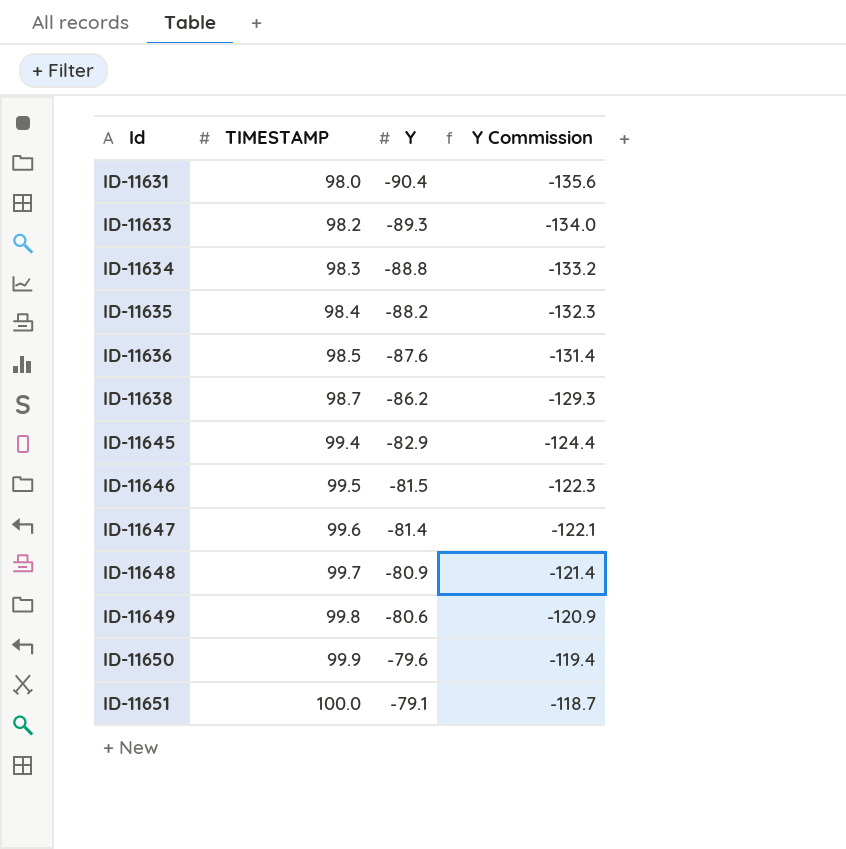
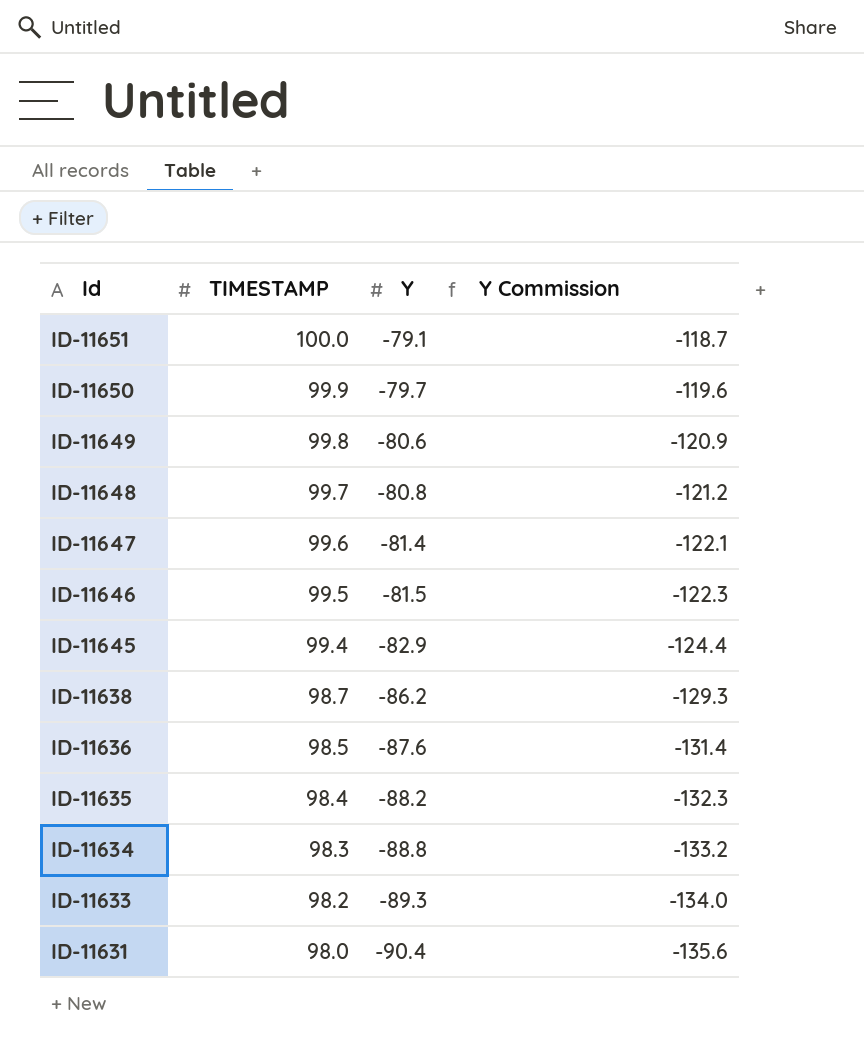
row order: Id ascending -> Id descending
ID-11650 | Y: -79.6 -> -79.7
ID-11650 | Y Commission: -119.4 -> -119.6
ID-11648 | Y: -80.9 -> -80.8
ID-11648 | Y Commission: -121.4 -> -121.2

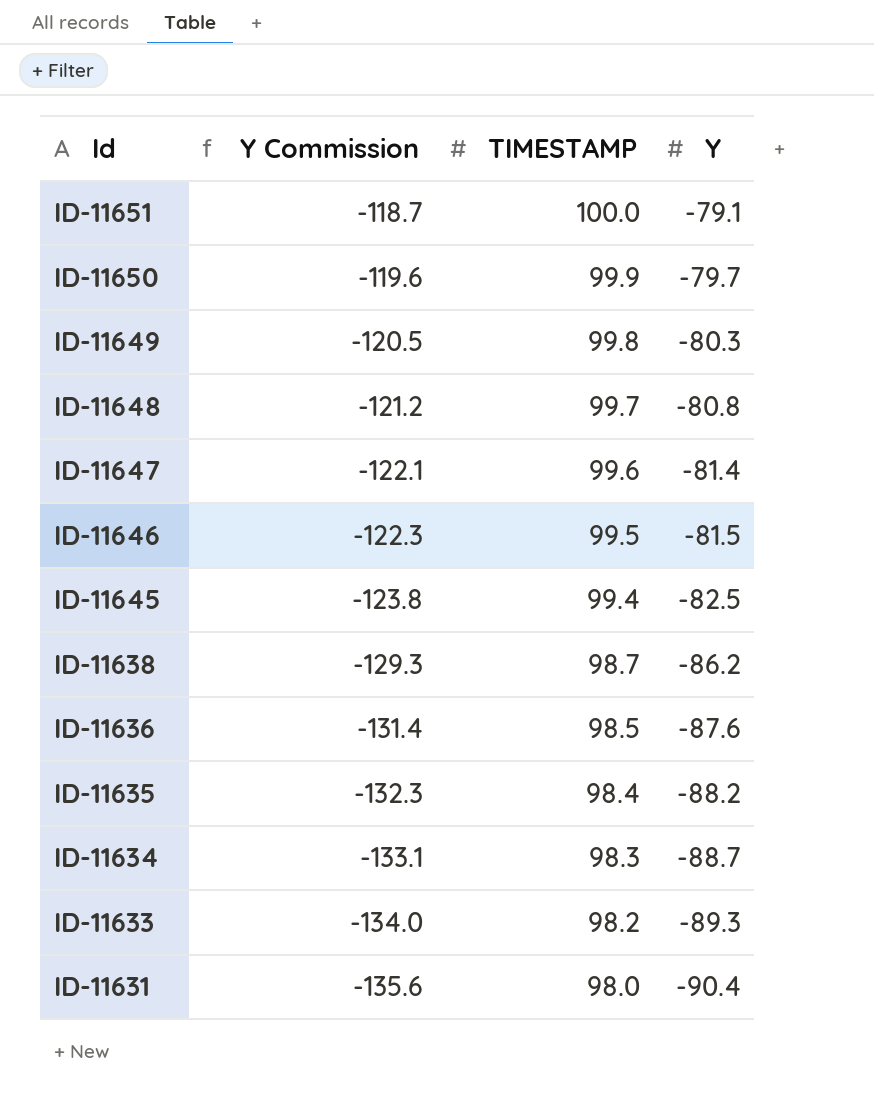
column Y Commission | position: 4 -> 2
ID-11649 | Y Commission: -120.9 -> -120.5
ID-11649 | Y: -80.6 -> -80.3
ID-11645 | Y Commission: -124.4 -> -123.8
ID-11645 | Y: -82.9 -> -82.5
ID-11634 | Y Commission: -133.2 -> -133.1
ID-11634 | Y: -88.8 -> -88.7

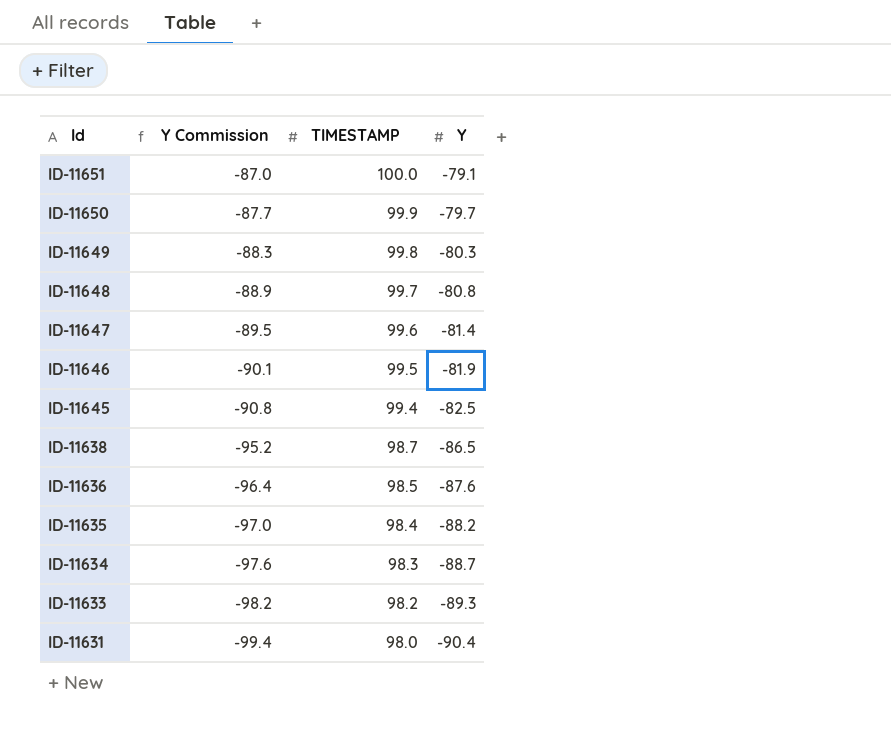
column Y Commission | formula: [Y] * 1.5 -> [Y] * 1.1
ID-11646 | Y: -81.5 -> -81.9
ID-11638 | Y: -86.2 -> -86.5

